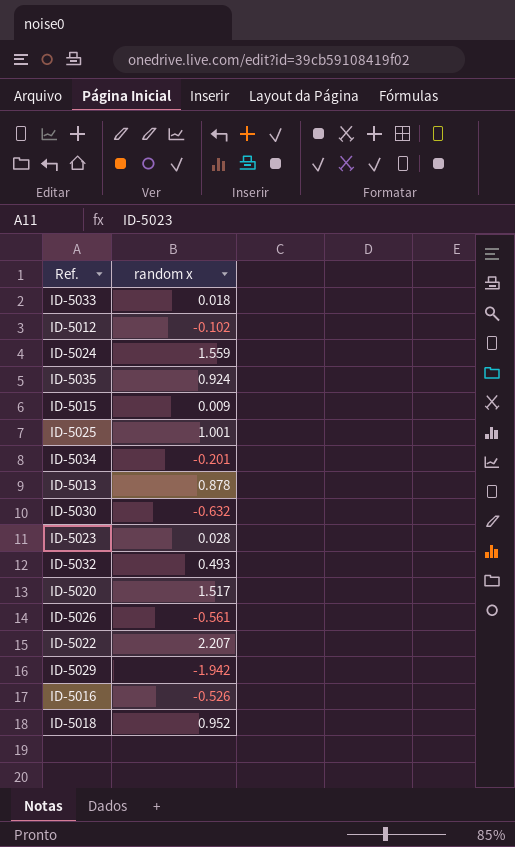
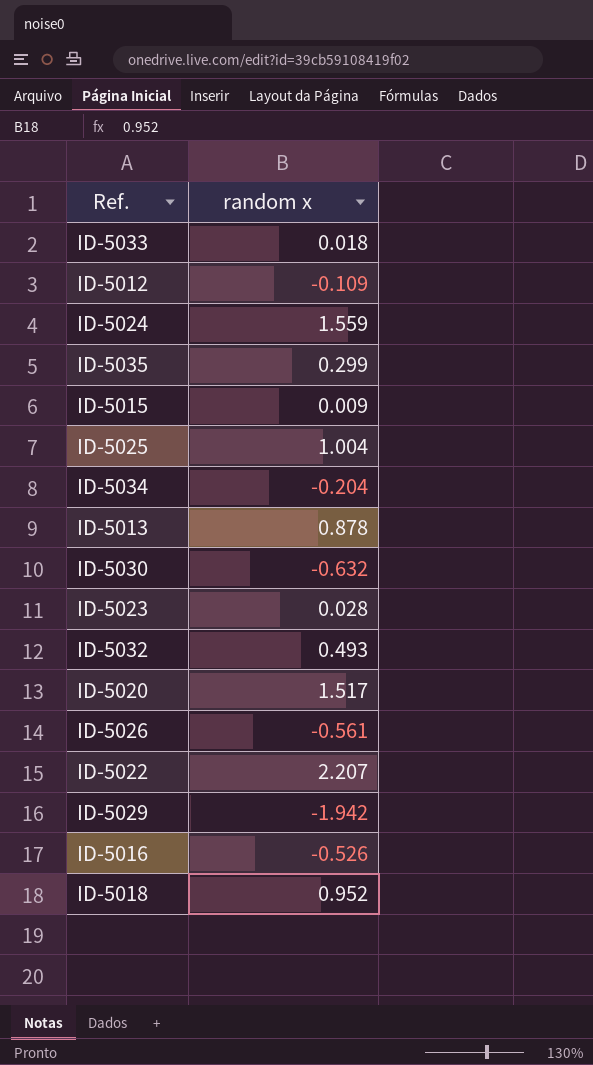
ID-5012 | random x: -0.102 -> -0.109
ID-5035 | random x: 0.924 -> 0.299
ID-5025 | random x: 1.001 -> 1.004
ID-5034 | random x: -0.201 -> -0.204

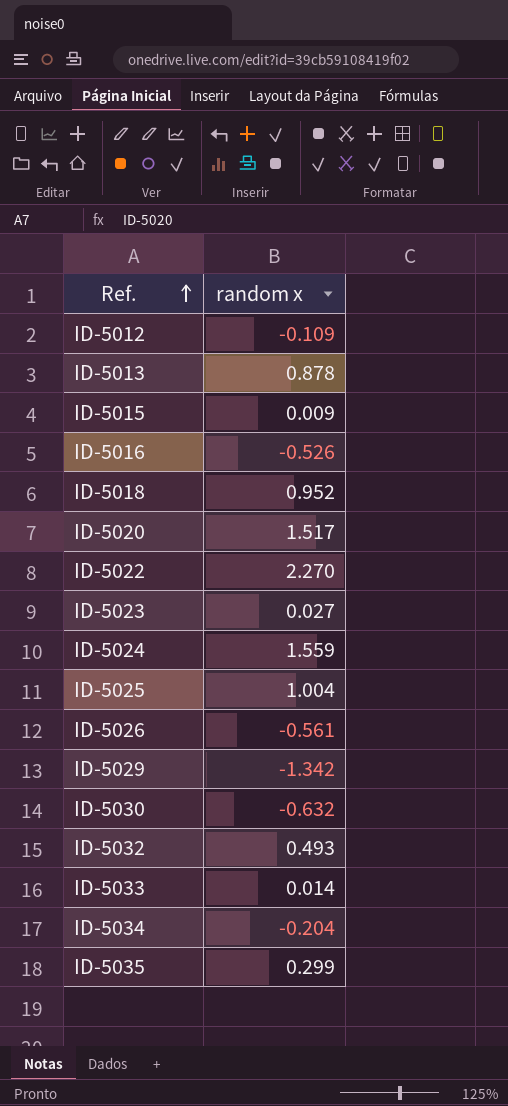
row order: none -> Ref. ascending
ID-5022 | random x: 2.207 -> 2.270
ID-5023 | random x: 0.028 -> 0.027
ID-5029 | random x: -1.942 -> -1.342
ID-5033 | random x: 0.018 -> 0.014

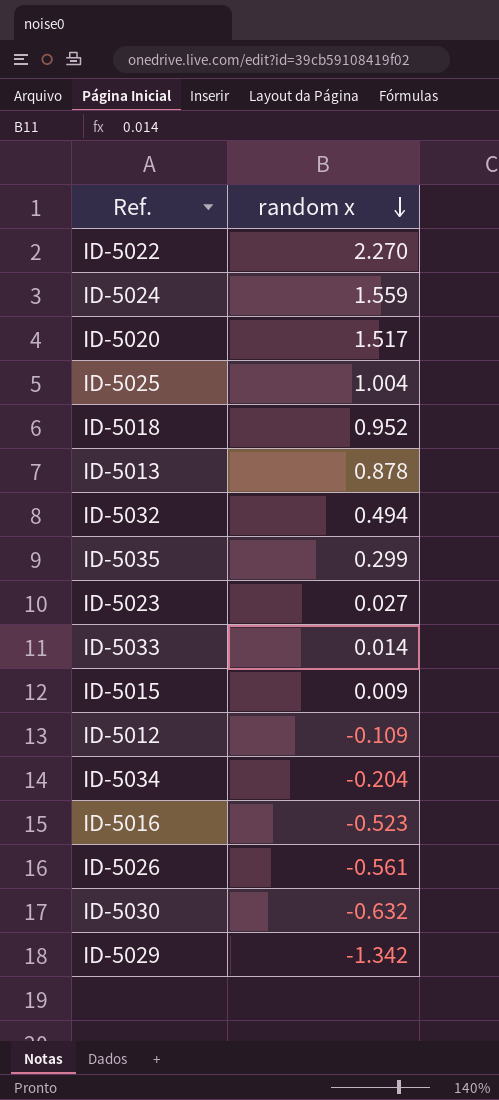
row order: Ref. ascending -> random x descending
ID-5032 | random x: 0.493 -> 0.494
ID-5016 | random x: -0.526 -> -0.523

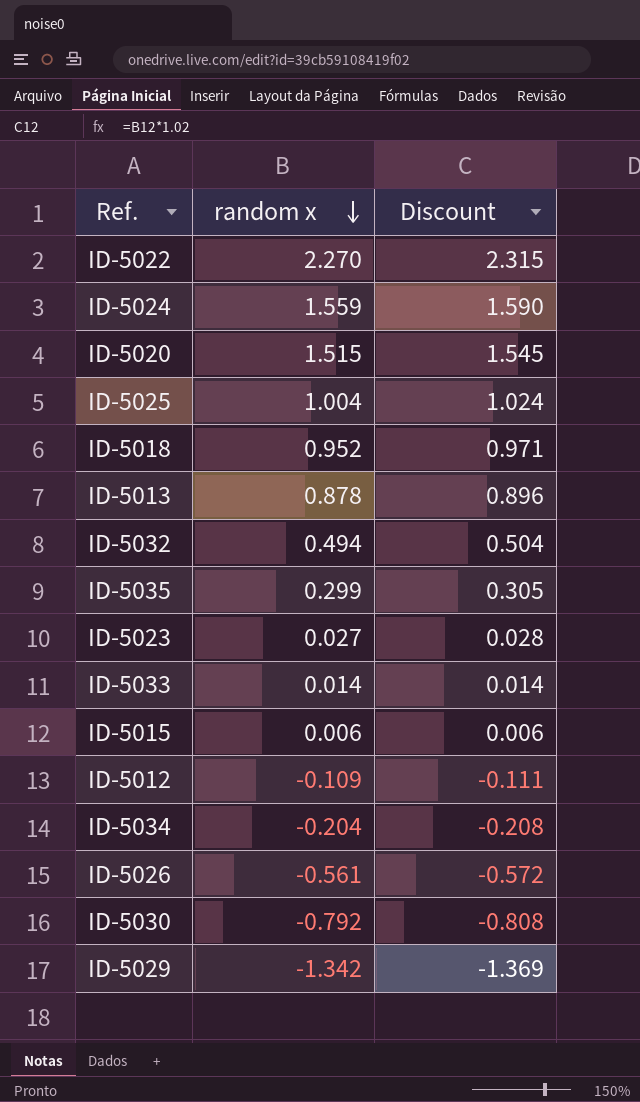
column Discount | formula: none -> [random x] * 1.02
row ID-5016: -0.523 -> none
ID-5020 | random x: 1.517 -> 1.515
ID-5015 | random x: 0.009 -> 0.006
ID-5030 | random x: -0.632 -> -0.792

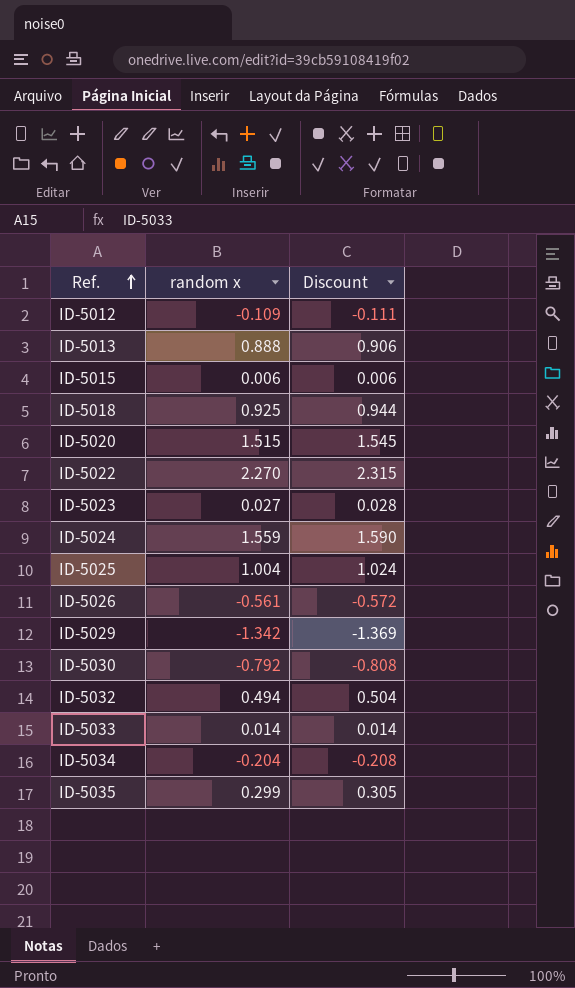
row order: random x descending -> Ref. ascending
ID-5013 | random x: 0.878 -> 0.888
ID-5013 | Discount: 0.896 -> 0.906
ID-5018 | random x: 0.952 -> 0.925
ID-5018 | Discount: 0.971 -> 0.944

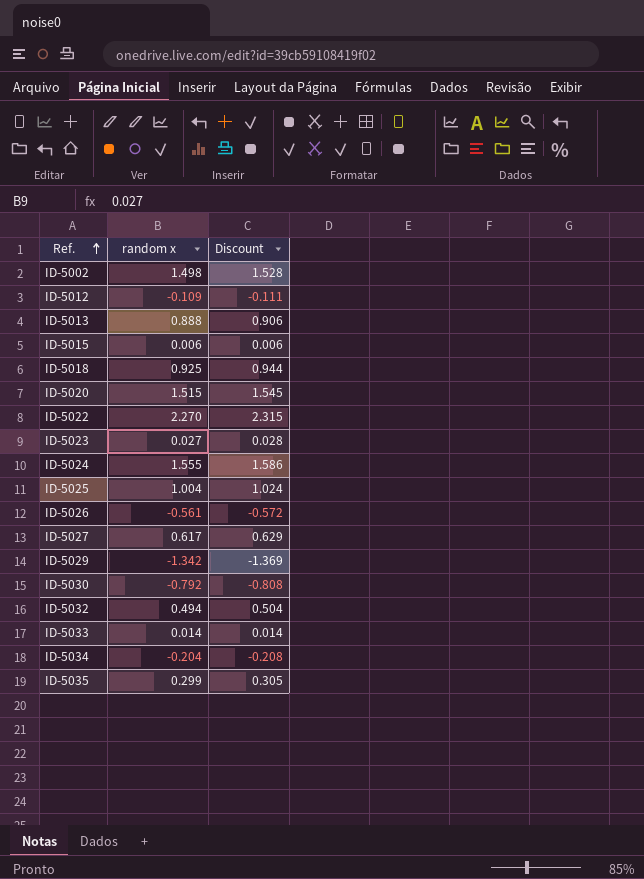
row ID-5002: none -> 1.498 | 1.528
ID-5024 | random x: 1.559 -> 1.555
ID-5024 | Discount: 1.590 -> 1.586
row ID-5027: none -> 0.617 | 0.629

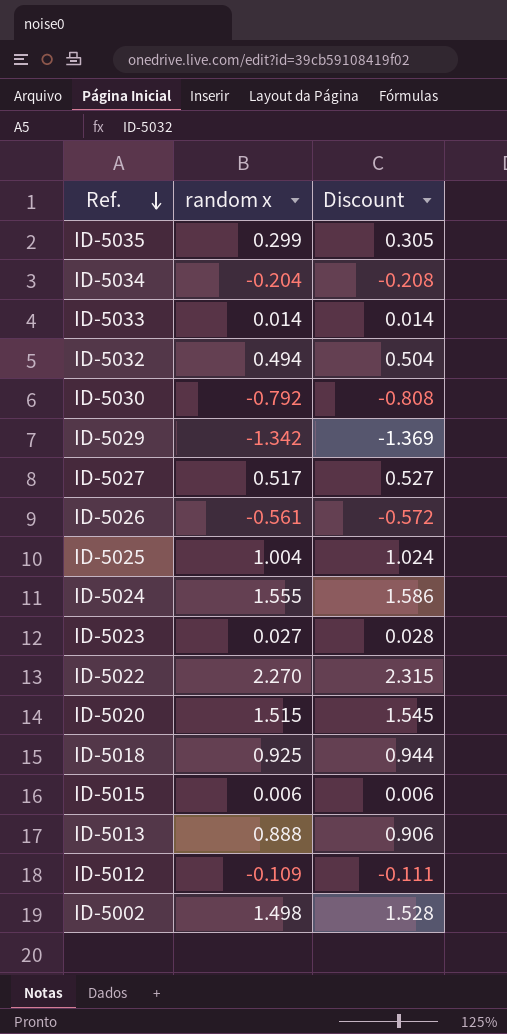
row order: Ref. ascending -> Ref. descending
ID-5027 | random x: 0.617 -> 0.517
ID-5027 | Discount: 0.629 -> 0.527

